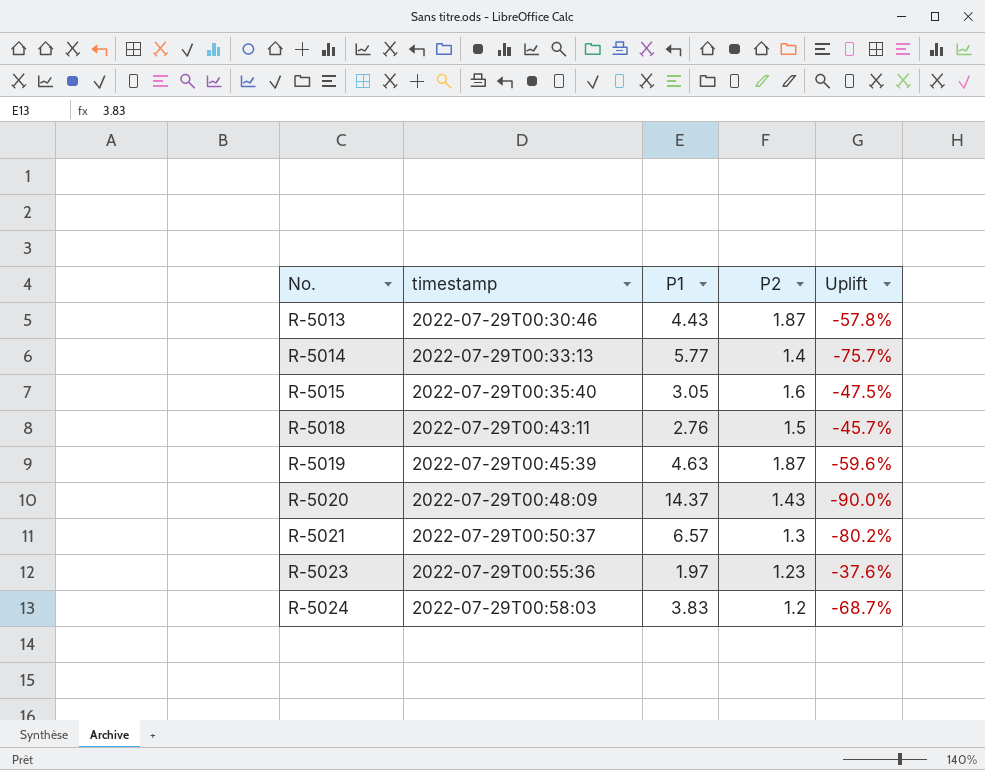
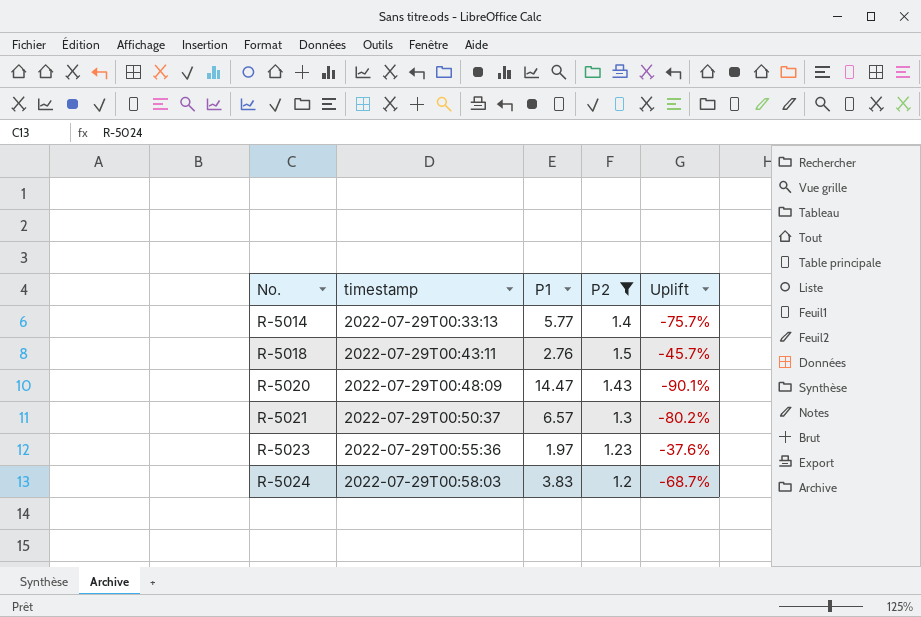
filter: none -> P2 <= 1.5
R-5020 | P1: 14.37 -> 14.47
R-5020 | Uplift: -90.0% -> -90.1%

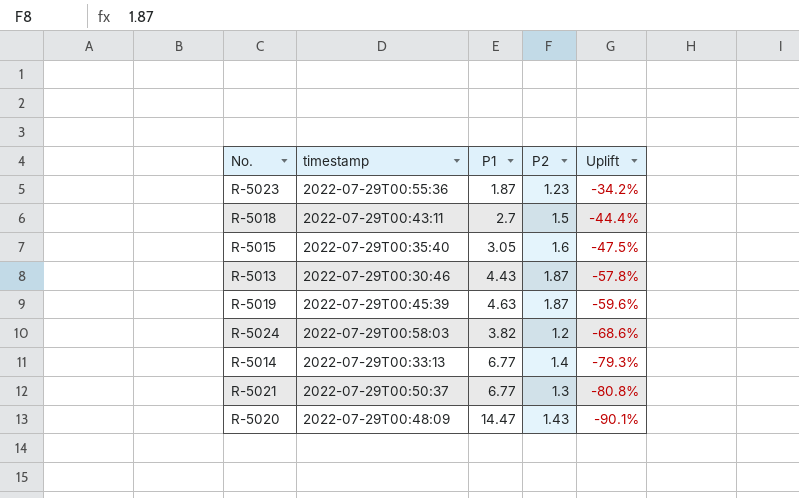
filter: P2 <= 1.5 -> none
row order: No. ascending -> Uplift descending
R-5023 | P1: 1.97 -> 1.87
R-5023 | Uplift: -37.6% -> -34.2%
R-5018 | P1: 2.76 -> 2.7
R-5018 | Uplift: -45.7% -> -44.4%
R-5024 | P1: 3.83 -> 3.82
R-5024 | Uplift: -68.7% -> -68.6%
R-5014 | P1: 5.77 -> 6.77
R-5014 | Uplift: -75.7% -> -79.3%
R-5021 | P1: 6.57 -> 6.77
R-5021 | Uplift: -80.2% -> -80.8%

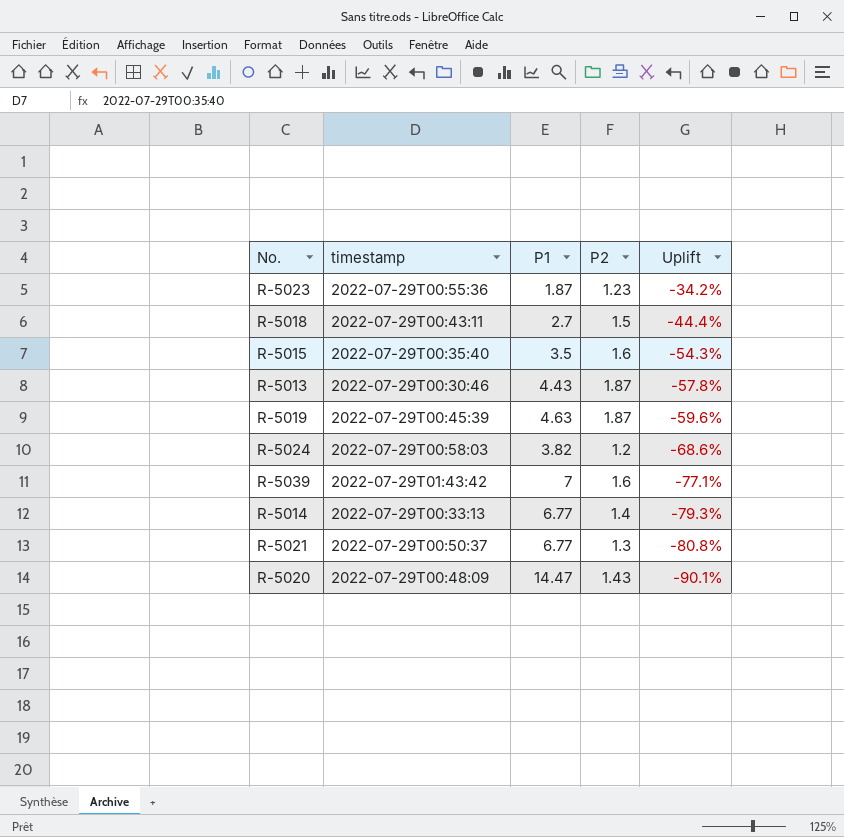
R-5015 | P1: 3.05 -> 3.5
R-5015 | Uplift: -47.5% -> -54.3%
row R-5039: none -> 2022-07-29T01:43:42 | 7 | 1.6 | -77.1%

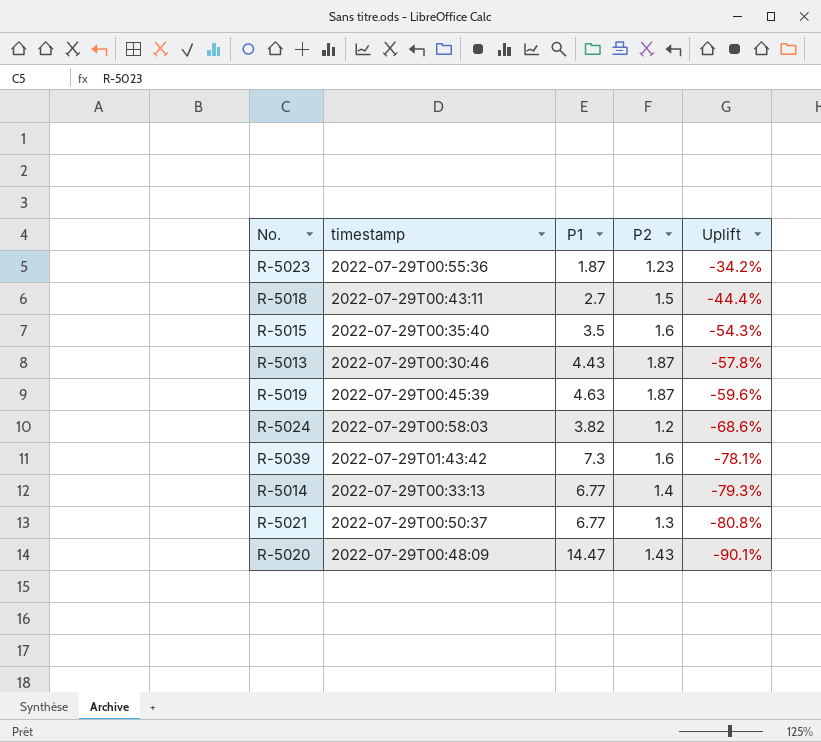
R-5039 | P1: 7 -> 7.3
R-5039 | Uplift: -77.1% -> -78.1%

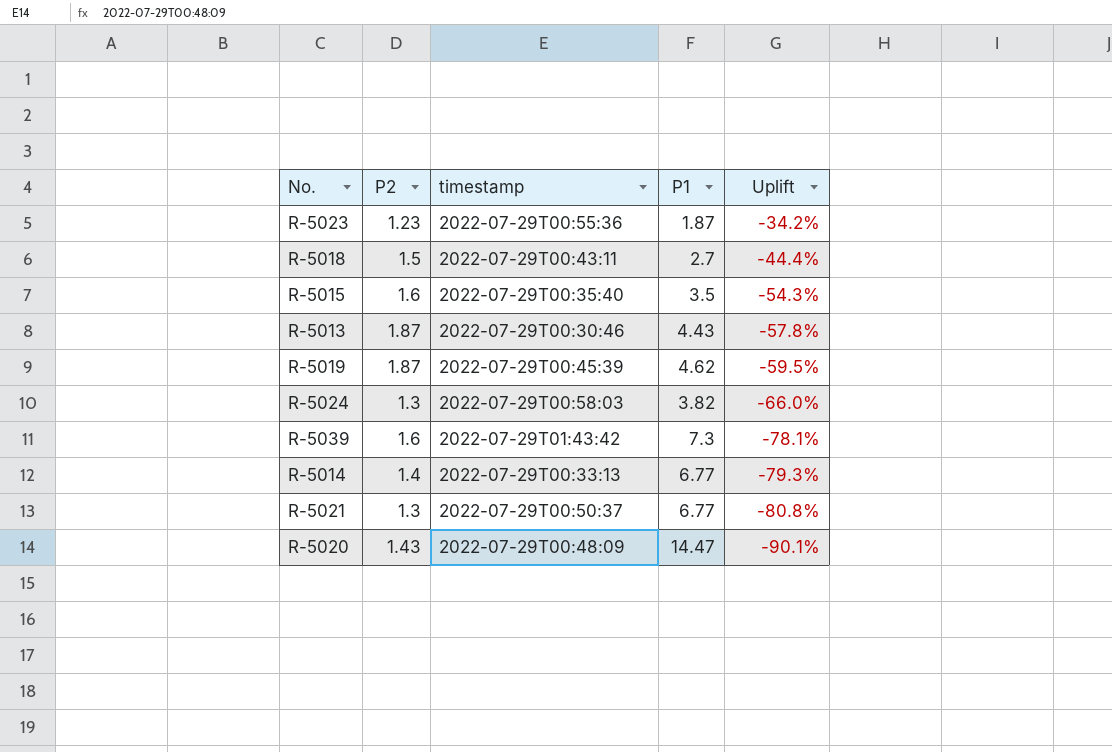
column P2 | position: 4 -> 2
R-5019 | P1: 4.63 -> 4.62
R-5019 | Uplift: -59.6% -> -59.5%
R-5024 | P2: 1.2 -> 1.3
R-5024 | Uplift: -68.6% -> -66.0%

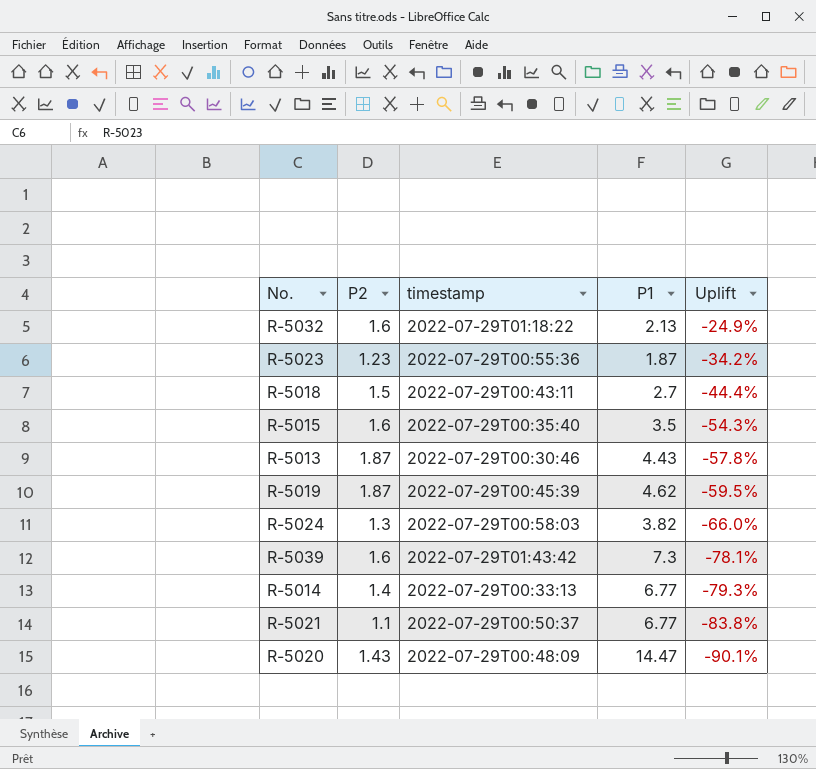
row R-5032: none -> 1.6 | 2022-07-29T01:18:22 | 2.13 | -24.9%
R-5021 | P2: 1.3 -> 1.1
R-5021 | Uplift: -80.8% -> -83.8%

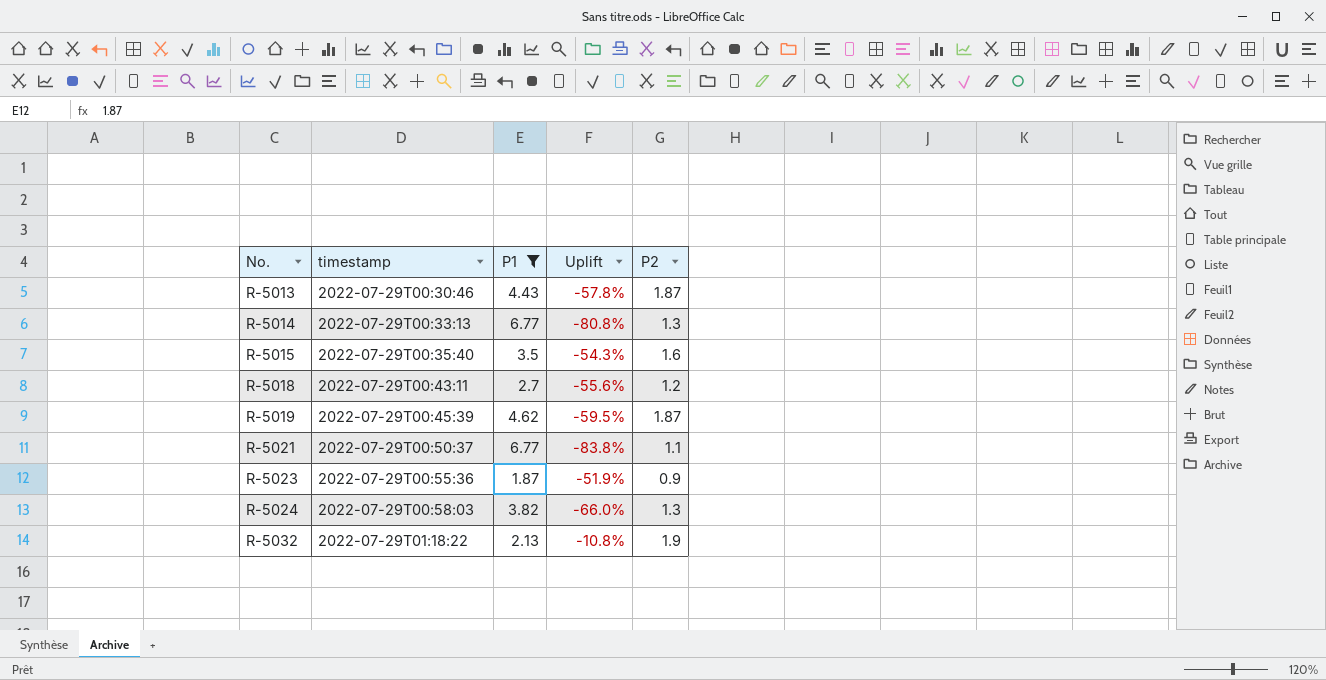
filter: none -> P1 <= 6.77
row order: Uplift descending -> No. ascending
column P2 | position: 2 -> 5
R-5014 | Uplift: -79.3% -> -80.8%
R-5014 | P2: 1.4 -> 1.3
R-5018 | Uplift: -44.4% -> -55.6%
R-5018 | P2: 1.5 -> 1.2
R-5023 | Uplift: -34.2% -> -51.9%
R-5023 | P2: 1.23 -> 0.9
R-5032 | Uplift: -24.9% -> -10.8%
R-5032 | P2: 1.6 -> 1.9

